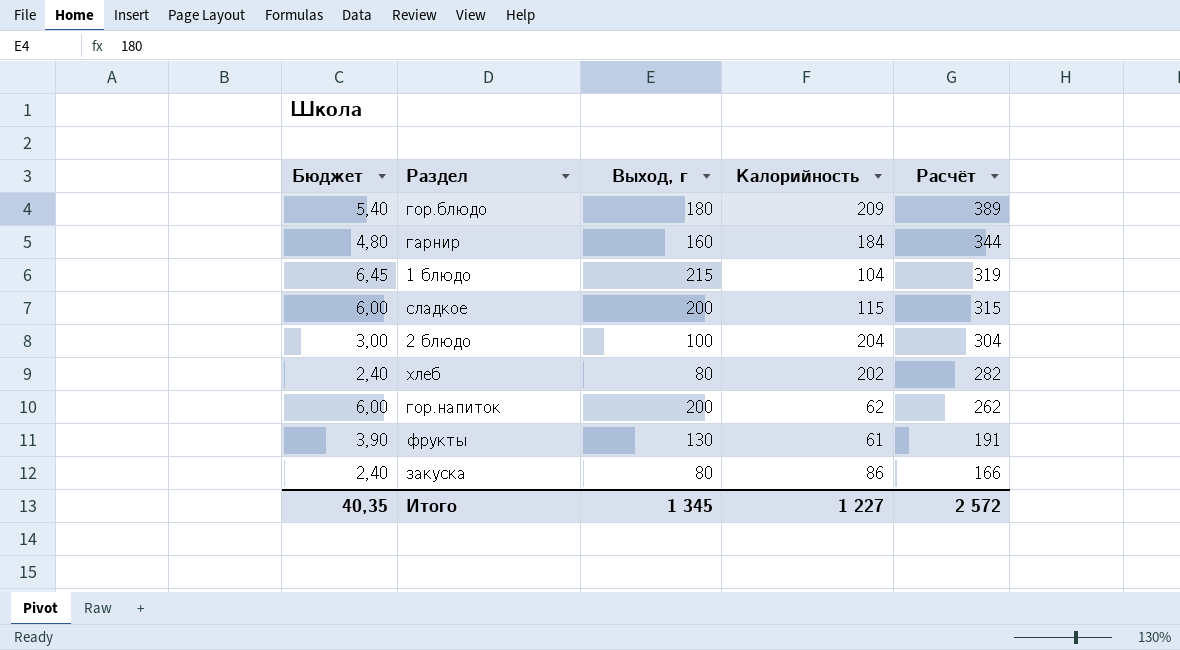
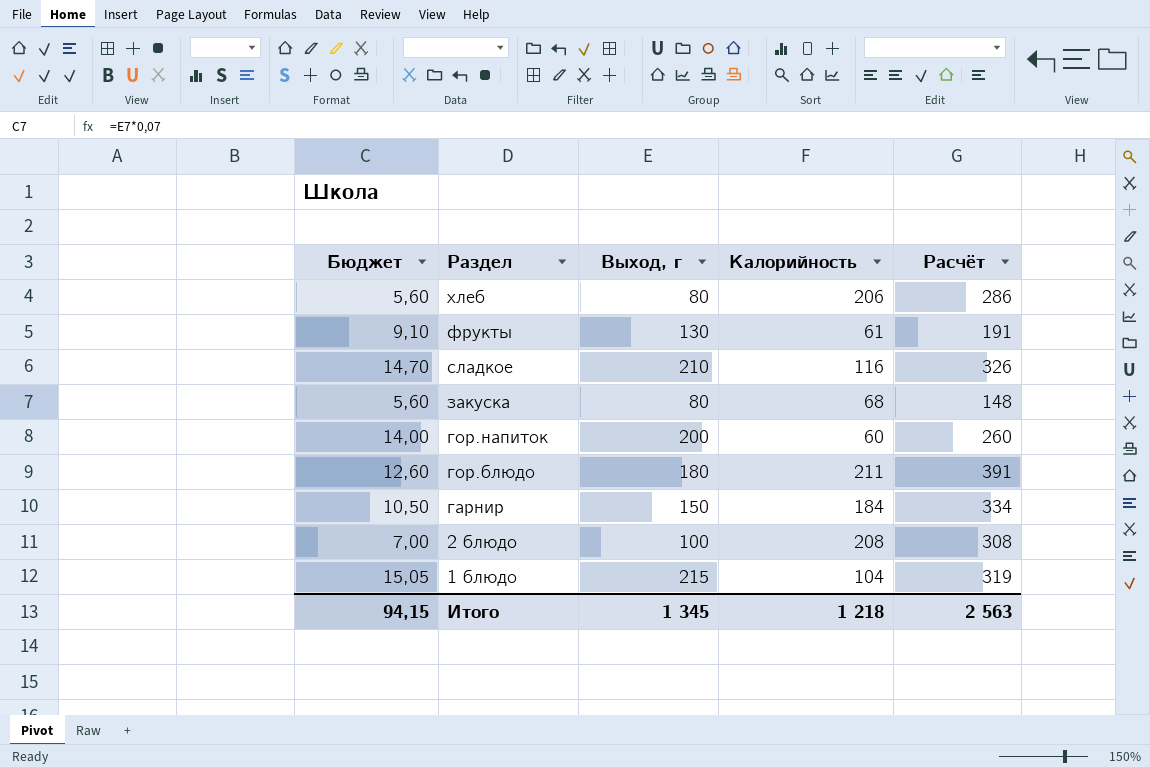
row order: Расчёт descending -> Раздел descending
column Бюджет | formula: [Выход, г] * 0,03 -> [Выход, г] * 0,07
хлеб | Калорийность: 202 -> 206
хлеб | Расчёт: 282 -> 286
сладкое | Выход, г: 200 -> 210
сладкое | Калорийность: 115 -> 116
сладкое | Расчёт: 315 -> 326
закуска | Калорийность: 86 -> 68
закуска | Расчёт: 166 -> 148
гор.напиток | Калорийность: 62 -> 60
гор.напиток | Расчёт: 262 -> 260
гор.блюдо | Калорийность: 209 -> 211
гор.блюдо | Расчёт: 389 -> 391
гарнир | Выход, г: 160 -> 150
гарнир | Расчёт: 344 -> 334
2 блюдо | Калорийность: 204 -> 208
2 блюдо | Расчёт: 304 -> 308
Итого | Бюджет: 40,35 -> 94,15
Итого | Калорийность: 1 227 -> 1 218
Итого | Расчёт: 2 572 -> 2 563

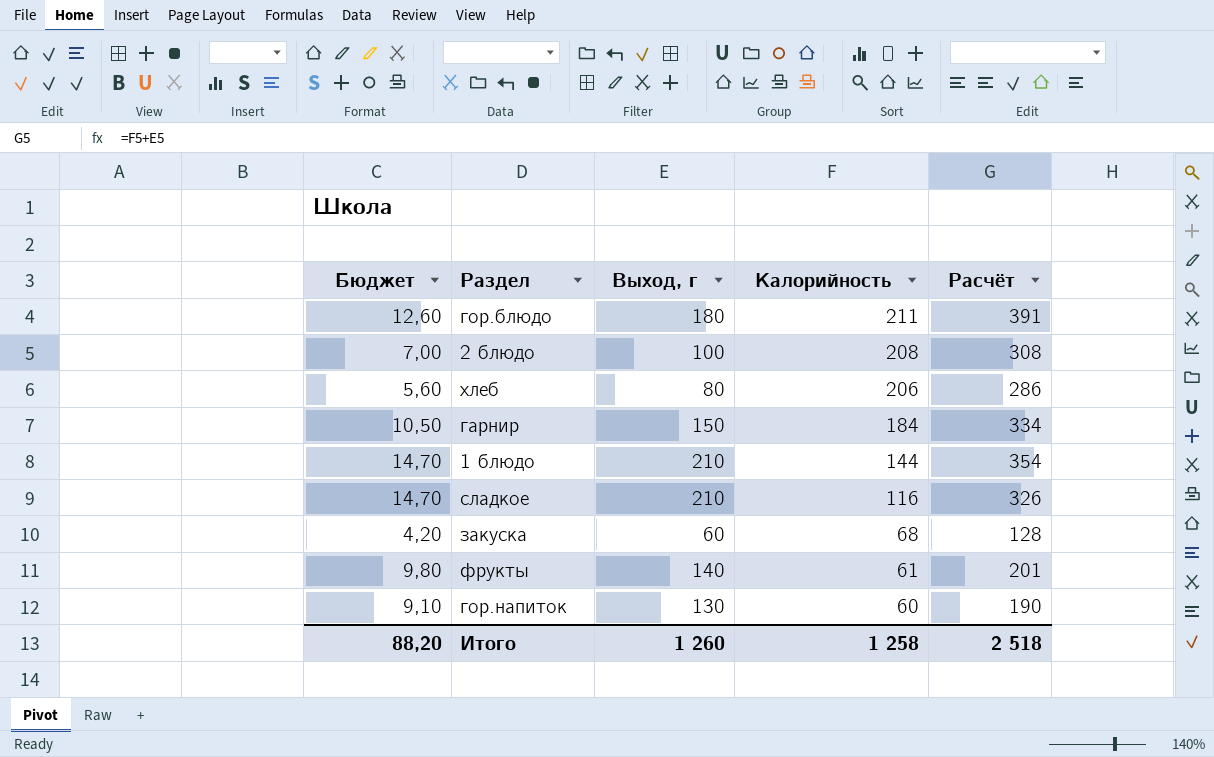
row order: Раздел descending -> Калорийность descending
1 блюдо | Бюджет: 15,05 -> 14,70
1 блюдо | Выход, г: 215 -> 210
1 блюдо | Калорийность: 104 -> 144
1 блюдо | Расчёт: 319 -> 354
закуска | Бюджет: 5,60 -> 4,20
закуска | Выход, г: 80 -> 60
закуска | Расчёт: 148 -> 128
фрукты | Бюджет: 9,10 -> 9,80
фрукты | Выход, г: 130 -> 140
фрукты | Расчёт: 191 -> 201
гор.напиток | Бюджет: 14,00 -> 9,10
гор.напиток | Выход, г: 200 -> 130
гор.напиток | Расчёт: 260 -> 190
Итого | Бюджет: 94,15 -> 88,20
Итого | Выход, г: 1 345 -> 1 260
Итого | Калорийность: 1 218 -> 1 258
Итого | Расчёт: 2 563 -> 2 518

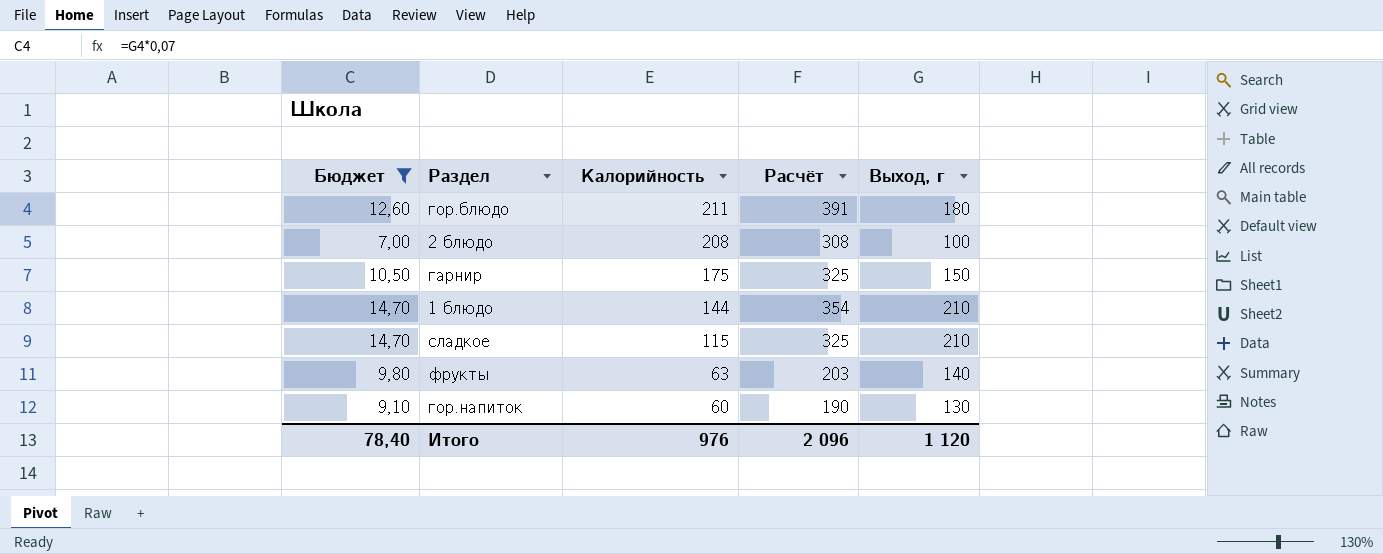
filter: none -> Бюджет >= 7,00
column Выход, г | position: 3 -> 5
гарнир | Калорийность: 184 -> 175
гарнир | Расчёт: 334 -> 325
сладкое | Калорийность: 116 -> 115
сладкое | Расчёт: 326 -> 325
фрукты | Калорийность: 61 -> 63
фрукты | Расчёт: 201 -> 203
Итого | Бюджет: 88,20 -> 78,40
Итого | Калорийность: 1 258 -> 976
Итого | Расчёт: 2 518 -> 2 096
Итого | Выход, г: 1 260 -> 1 120

